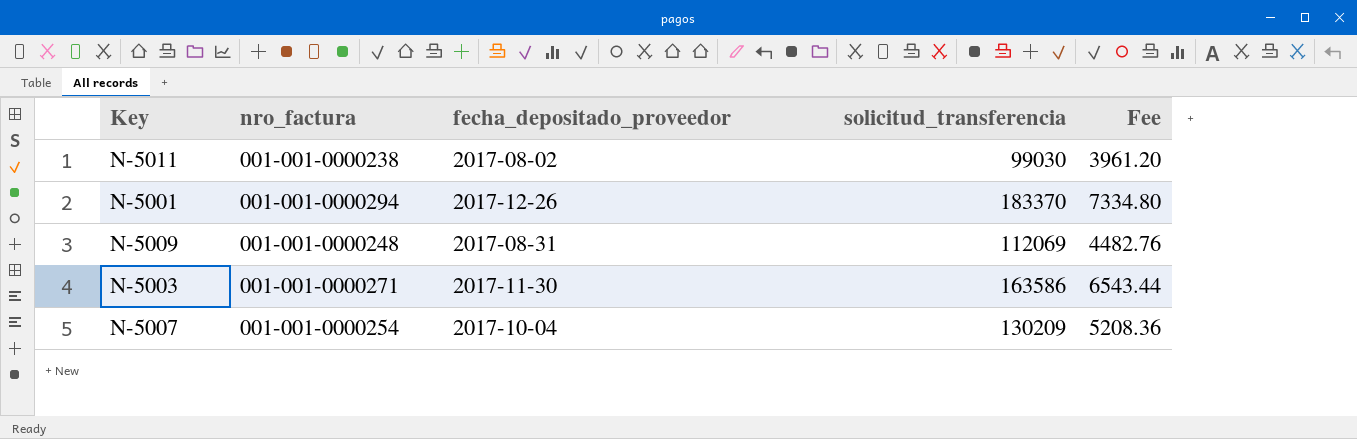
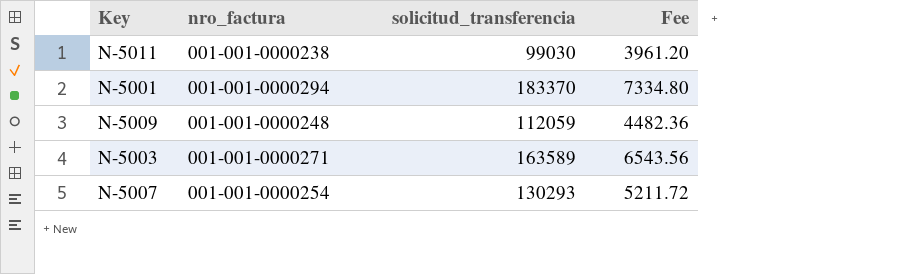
column fecha_depositado_proveedor | position: 3 -> none
N-5009 | solicitud_transferencia: 112069 -> 112059
N-5009 | Fee: 4482.76 -> 4482.36
N-5003 | solicitud_transferencia: 163586 -> 163589
N-5003 | Fee: 6543.44 -> 6543.56
N-5007 | solicitud_transferencia: 130209 -> 130293
N-5007 | Fee: 5208.36 -> 5211.72

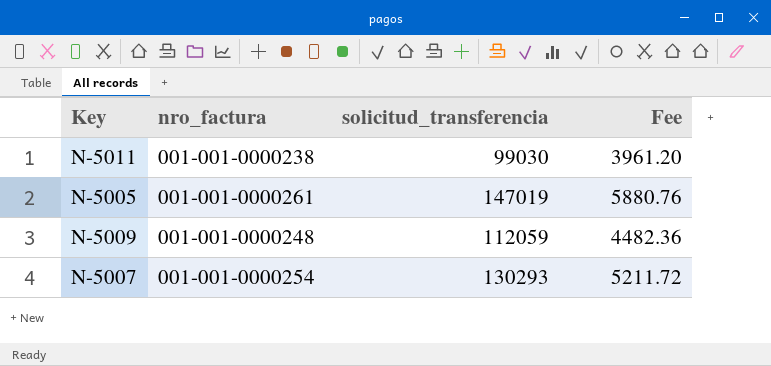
row N-5001: 001-001-0000294 | 183370 | 7334.80 -> none
row N-5003: 001-001-0000271 | 163589 | 6543.56 -> none
row N-5005: none -> 001-001-0000261 | 147019 | 5880.76

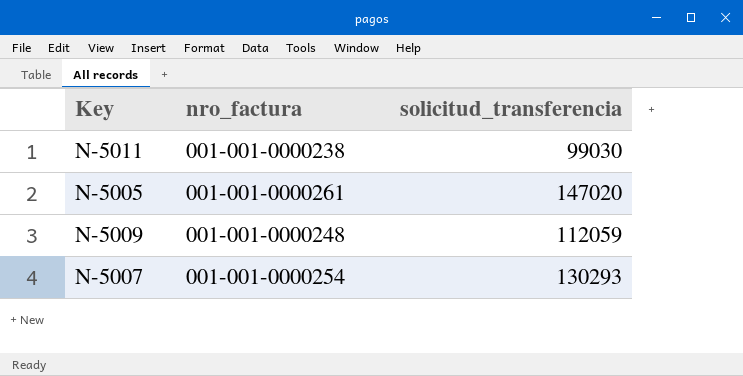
column Fee | formula: [solicitud_transferencia] * 0.04 -> none
N-5005 | solicitud_transferencia: 147019 -> 147020

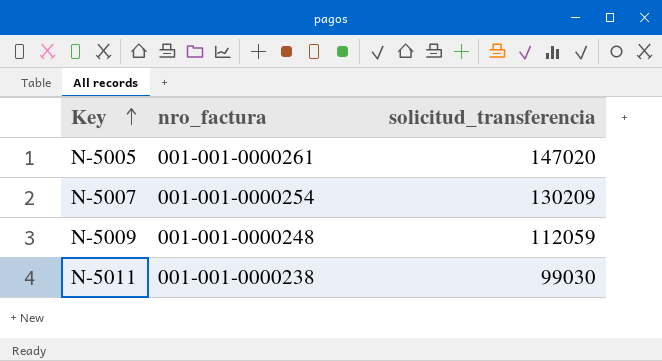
row order: none -> Key ascending
N-5007 | solicitud_transferencia: 130293 -> 130209

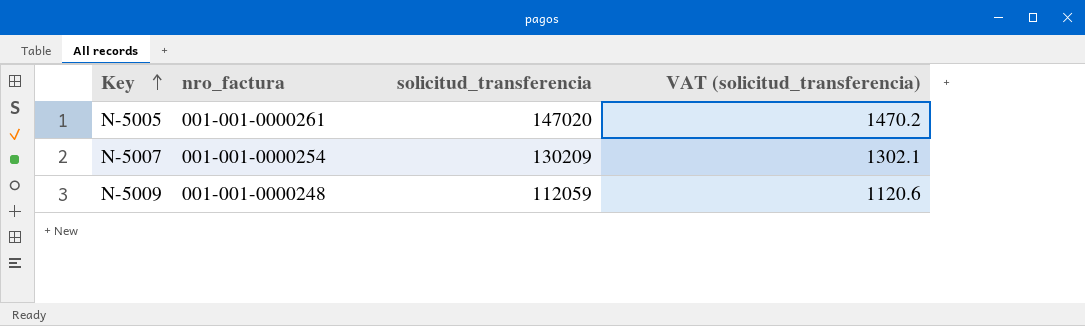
column VAT (solicitud_transferencia) | formula: none -> [solicitud_transferencia] * 0.01
row N-5011: 001-001-0000238 | 99030 -> none

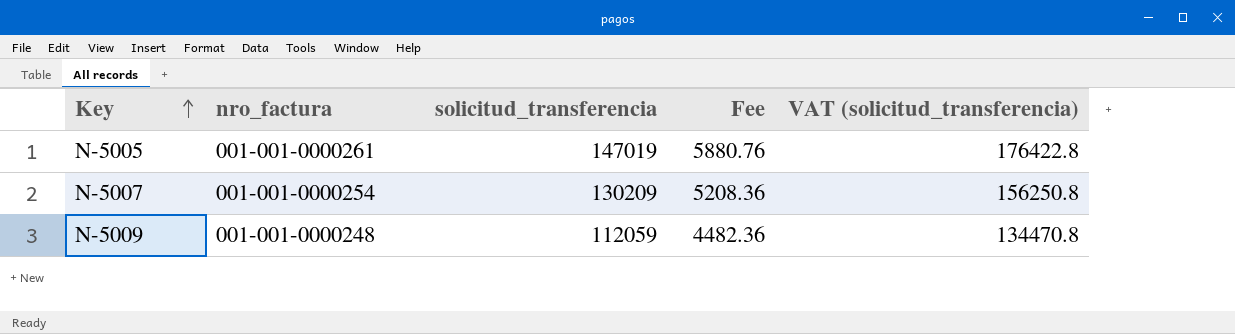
column Fee | formula: none -> [solicitud_transferencia] * 0.04
column VAT (solicitud_transferencia) | formula: [solicitud_transferencia] * 0.01 -> [solicitud_transferencia] * 1.2
N-5005 | solicitud_transferencia: 147020 -> 147019

